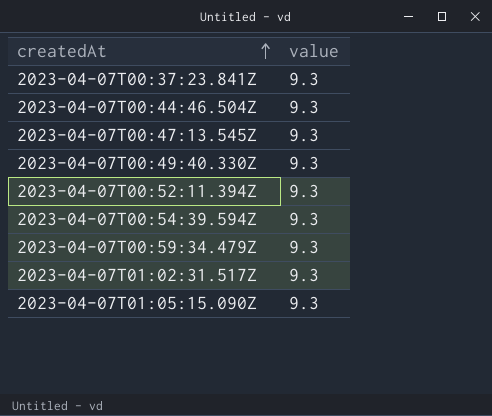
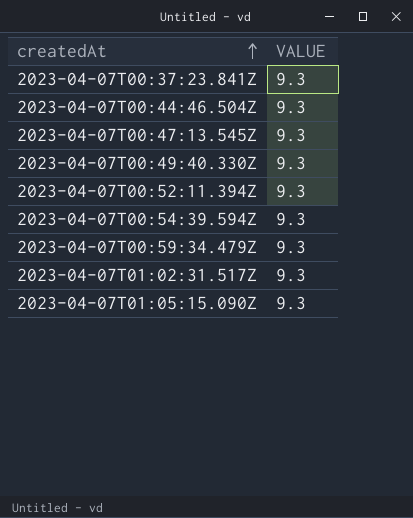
column name: value -> VALUE

